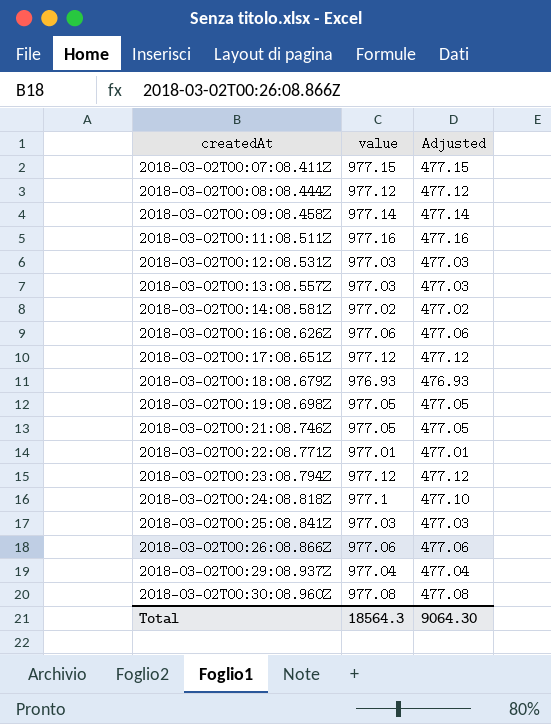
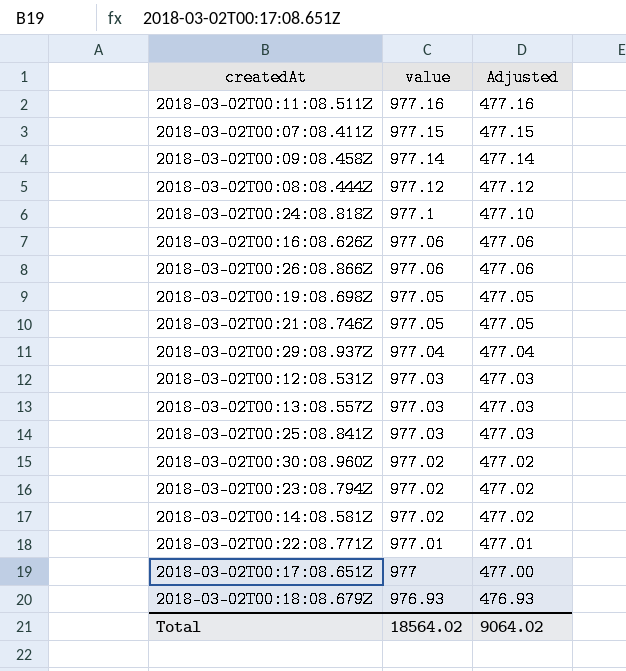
row order: createdAt ascending -> value descending
2018-03-02T00:30:08.960Z | value: 977.08 -> 977.02
2018-03-02T00:30:08.960Z | Adjusted: 477.08 -> 477.02
2018-03-02T00:23:08.794Z | value: 977.12 -> 977.02
2018-03-02T00:23:08.794Z | Adjusted: 477.12 -> 477.02
2018-03-02T00:17:08.651Z | value: 977.12 -> 977
2018-03-02T00:17:08.651Z | Adjusted: 477.12 -> 477.00
Total | value: 18564.3 -> 18564.02
Total | Adjusted: 9064.30 -> 9064.02

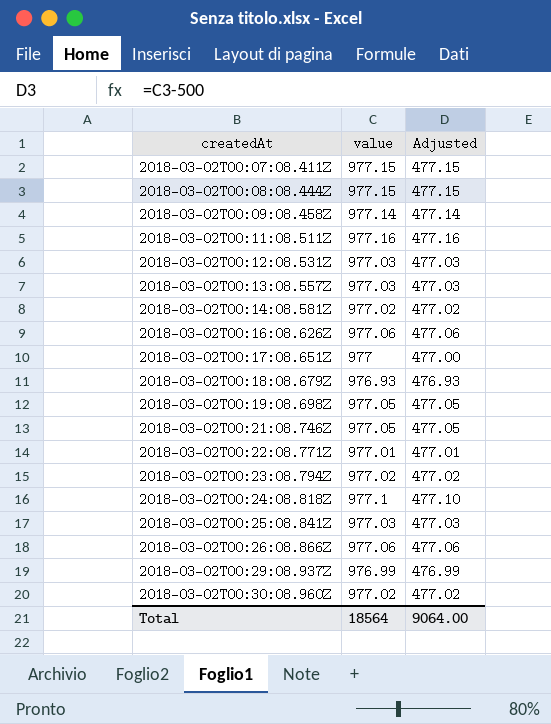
row order: value descending -> createdAt ascending
2018-03-02T00:08:08.444Z | value: 977.12 -> 977.15
2018-03-02T00:08:08.444Z | Adjusted: 477.12 -> 477.15
2018-03-02T00:29:08.937Z | value: 977.04 -> 976.99
2018-03-02T00:29:08.937Z | Adjusted: 477.04 -> 476.99
Total | value: 18564.02 -> 18564
Total | Adjusted: 9064.02 -> 9064.00

